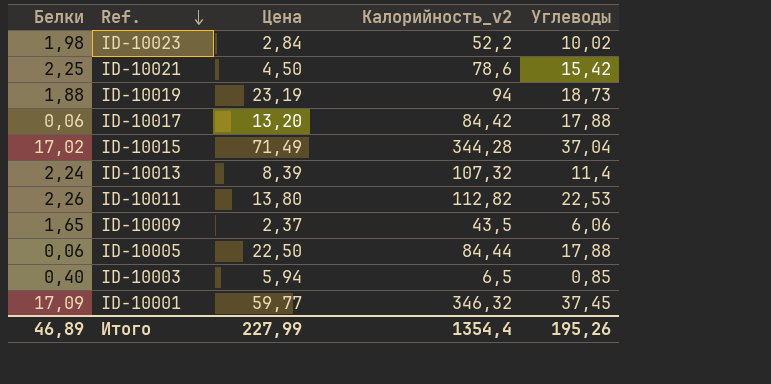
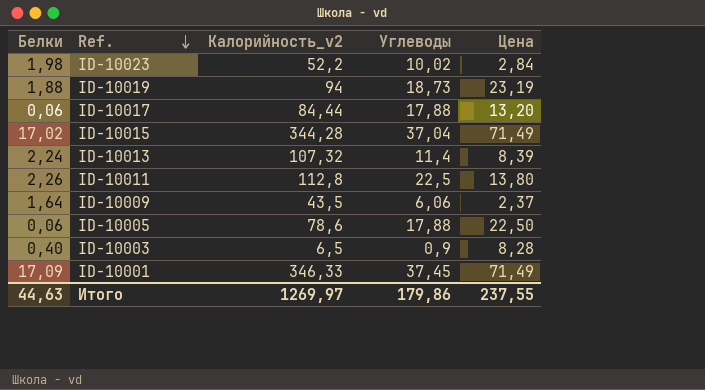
column Цена | position: 3 -> 5
row ID-10021: 2,25 | 4,50 | 78,6 | 15,42 -> none
ID-10017 | Калорийность_v2: 84,42 -> 84,44
ID-10011 | Калорийность_v2: 112,82 -> 112,8
ID-10011 | Углеводы: 22,53 -> 22,5
ID-10009 | Белки: 1,65 -> 1,64
ID-10005 | Калорийность_v2: 84,44 -> 78,6
ID-10003 | Углеводы: 0,85 -> 0,9
ID-10003 | Цена: 5,94 -> 8,28
ID-10001 | Калорийность_v2: 346,32 -> 346,33
ID-10001 | Цена: 59,77 -> 71,49
Итого | Белки: 46,89 -> 44,63
Итого | Калорийность_v2: 1354,4 -> 1269,97
Итого | Углеводы: 195,26 -> 179,86
Итого | Цена: 227,99 -> 237,55

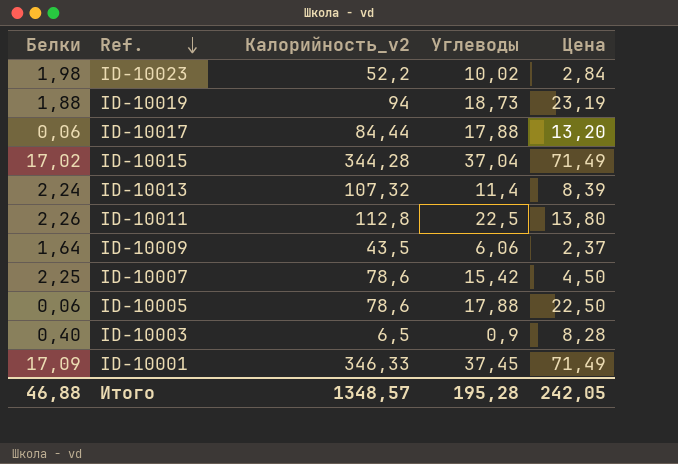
row ID-10007: none -> 2,25 | 78,6 | 15,42 | 4,50
Итого | Белки: 44,63 -> 46,88
Итого | Калорийность_v2: 1269,97 -> 1348,57
Итого | Углеводы: 179,86 -> 195,28
Итого | Цена: 237,55 -> 242,05

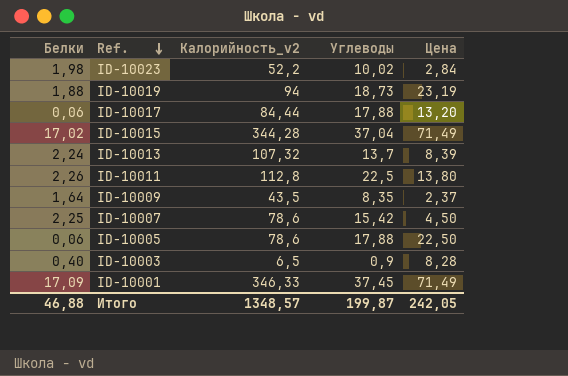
ID-10013 | Углеводы: 11,4 -> 13,7
ID-10009 | Углеводы: 6,06 -> 8,35
Итого | Углеводы: 195,28 -> 199,87

